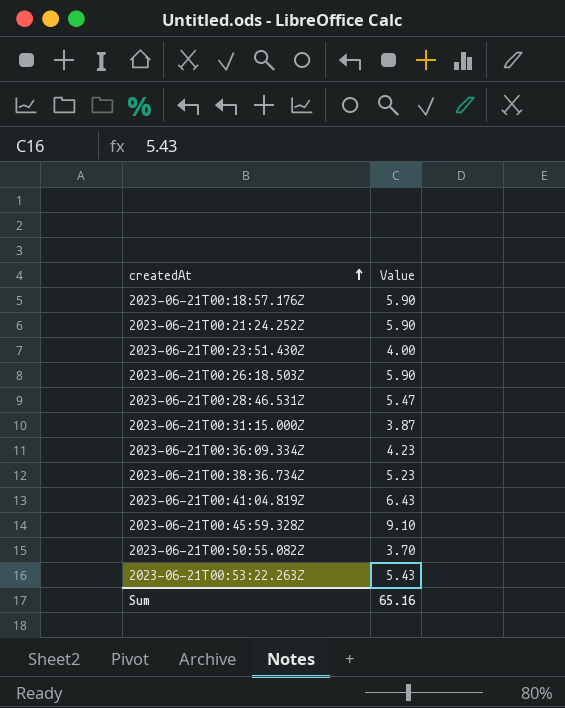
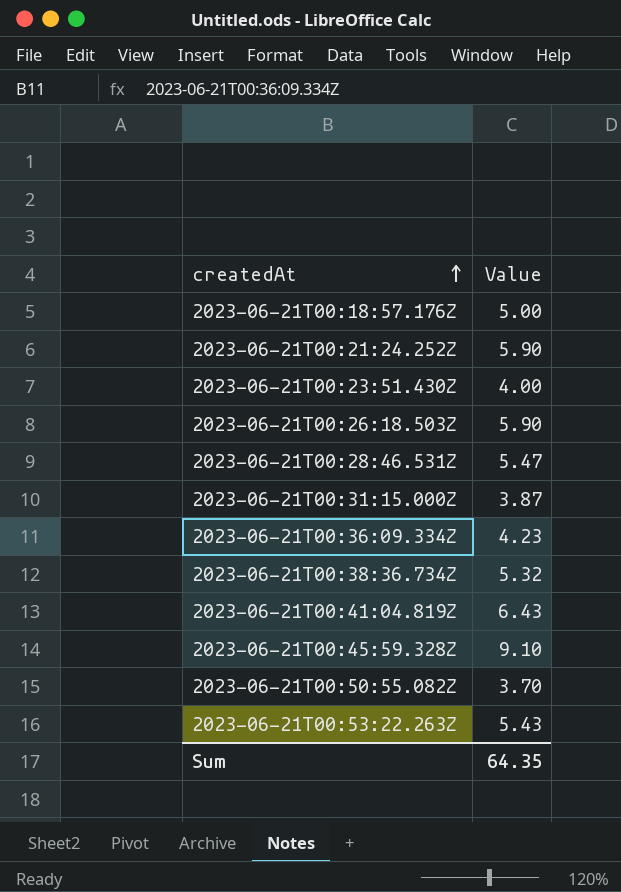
2023-06-21T00:18:57.176Z | Value: 5.90 -> 5.00
2023-06-21T00:38:36.734Z | Value: 5.23 -> 5.32
Sum | Value: 65.16 -> 64.35

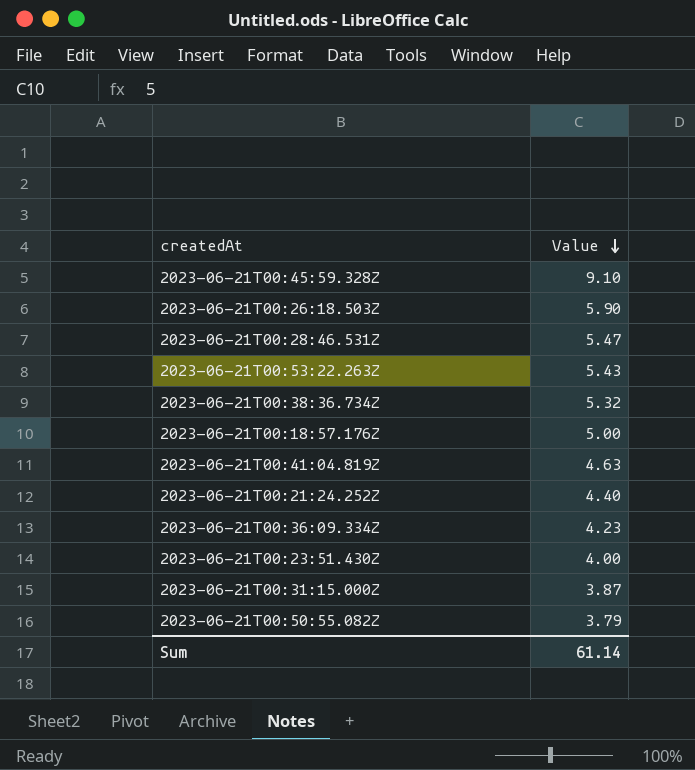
row order: createdAt ascending -> Value descending
2023-06-21T00:41:04.819Z | Value: 6.43 -> 4.63
2023-06-21T00:21:24.252Z | Value: 5.90 -> 4.40
2023-06-21T00:50:55.082Z | Value: 3.70 -> 3.79
Sum | Value: 64.35 -> 61.14

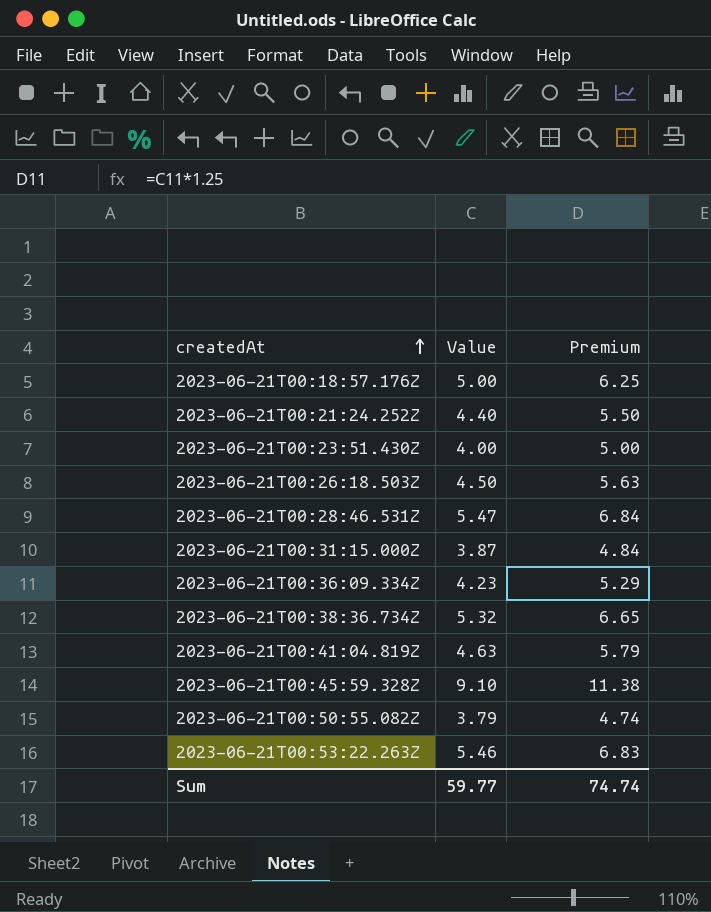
row order: Value descending -> createdAt ascending
column Premium | formula: none -> [Value] * 1.25
2023-06-21T00:26:18.503Z | Value: 5.90 -> 4.50
2023-06-21T00:53:22.263Z | Value: 5.43 -> 5.46
Sum | Value: 61.14 -> 59.77

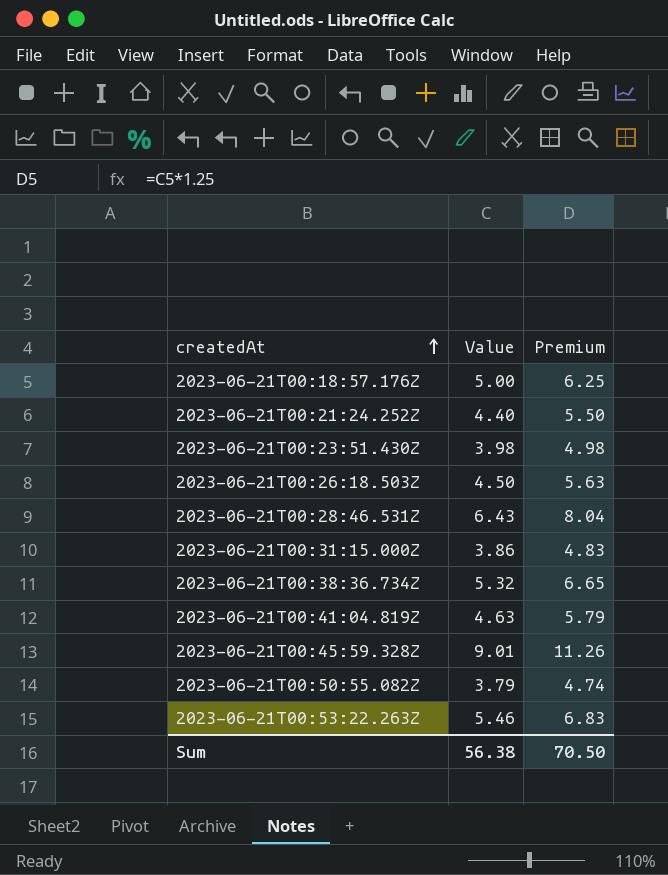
row 2023-06-21T00:36:09.334Z: 4.23 | 5.29 -> none
2023-06-21T00:23:51.430Z | Value: 4.00 -> 3.98
2023-06-21T00:23:51.430Z | Premium: 5.00 -> 4.98
2023-06-21T00:28:46.531Z | Value: 5.47 -> 6.43
2023-06-21T00:28:46.531Z | Premium: 6.84 -> 8.04
2023-06-21T00:31:15.000Z | Value: 3.87 -> 3.86
2023-06-21T00:31:15.000Z | Premium: 4.84 -> 4.83
2023-06-21T00:45:59.328Z | Value: 9.10 -> 9.01
2023-06-21T00:45:59.328Z | Premium: 11.38 -> 11.26
Sum | Value: 59.77 -> 56.38
Sum | Premium: 74.74 -> 70.50

